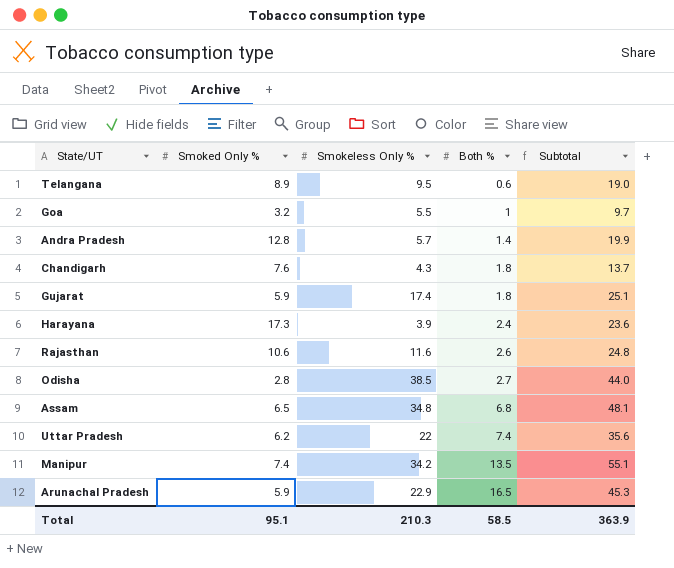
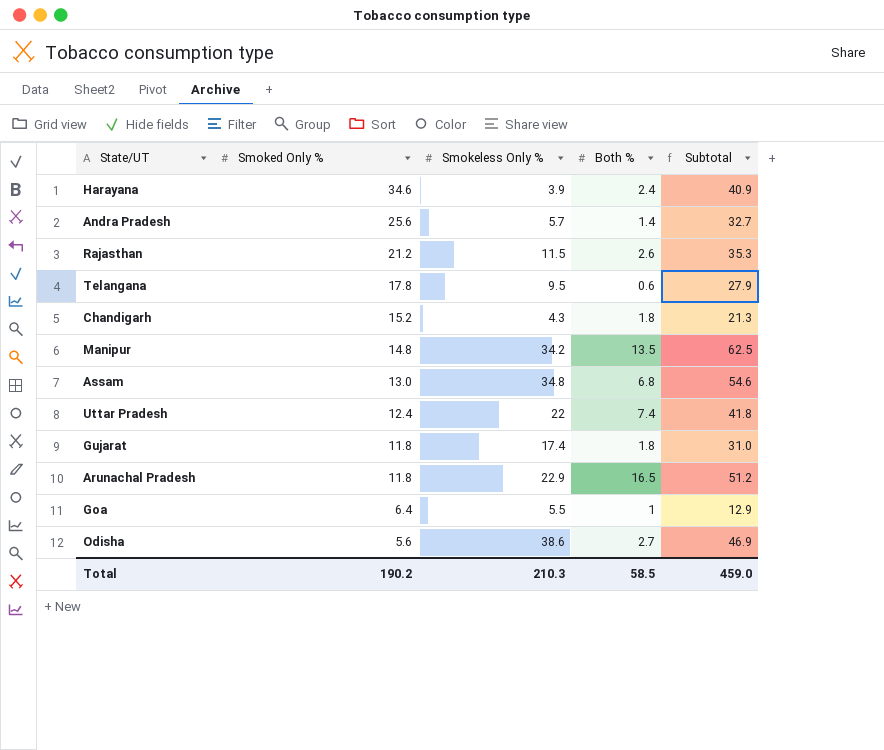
row order: Both % ascending -> Smoked Only % descending
Harayana | Smoked Only %: 17.3 -> 34.6
Harayana | Subtotal: 23.6 -> 40.9
Andra Pradesh | Smoked Only %: 12.8 -> 25.6
Andra Pradesh | Subtotal: 19.9 -> 32.7
Rajasthan | Smoked Only %: 10.6 -> 21.2
Rajasthan | Smokeless Only %: 11.6 -> 11.5
Rajasthan | Subtotal: 24.8 -> 35.3
Telangana | Smoked Only %: 8.9 -> 17.8
Telangana | Subtotal: 19.0 -> 27.9
Chandigarh | Smoked Only %: 7.6 -> 15.2
Chandigarh | Subtotal: 13.7 -> 21.3
Manipur | Smoked Only %: 7.4 -> 14.8
Manipur | Subtotal: 55.1 -> 62.5
Assam | Smoked Only %: 6.5 -> 13.0
Assam | Subtotal: 48.1 -> 54.6
Uttar Pradesh | Smoked Only %: 6.2 -> 12.4
Uttar Pradesh | Subtotal: 35.6 -> 41.8
Gujarat | Smoked Only %: 5.9 -> 11.8
Gujarat | Subtotal: 25.1 -> 31.0
Arunachal Pradesh | Smoked Only %: 5.9 -> 11.8
Arunachal Pradesh | Subtotal: 45.3 -> 51.2
Goa | Smoked Only %: 3.2 -> 6.4
Goa | Subtotal: 9.7 -> 12.9
Odisha | Smoked Only %: 2.8 -> 5.6
Odisha | Smokeless Only %: 38.5 -> 38.6
Odisha | Subtotal: 44.0 -> 46.9
Total | Smoked Only %: 95.1 -> 190.2
Total | Subtotal: 363.9 -> 459.0

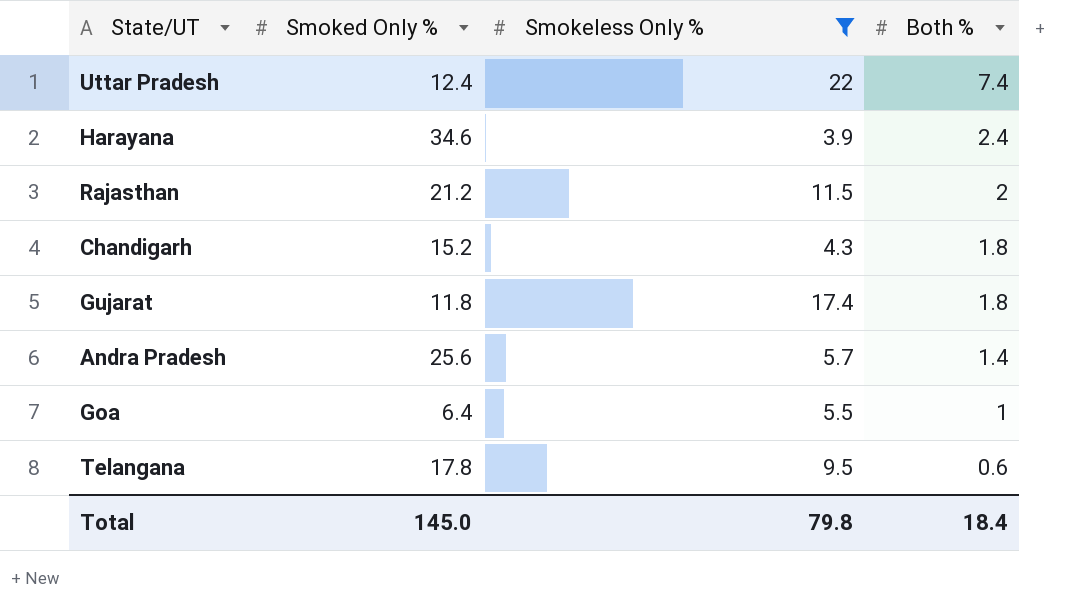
filter: none -> Smokeless Only % <= 22
row order: Smoked Only % descending -> Both % descending
column Subtotal | formula: [Smoked Only %] + [Smokeless Only %] + [Both %] -> none
Rajasthan | Both %: 2.6 -> 2
Total | Smoked Only %: 190.2 -> 145.0
Total | Smokeless Only %: 210.3 -> 79.8
Total | Both %: 58.5 -> 18.4

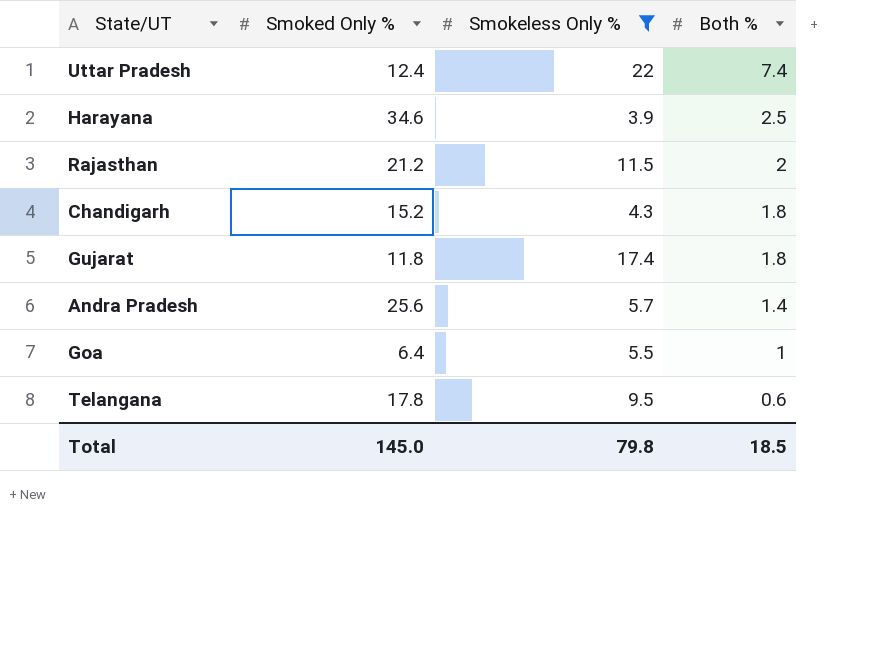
Harayana | Both %: 2.4 -> 2.5
Total | Both %: 18.4 -> 18.5

